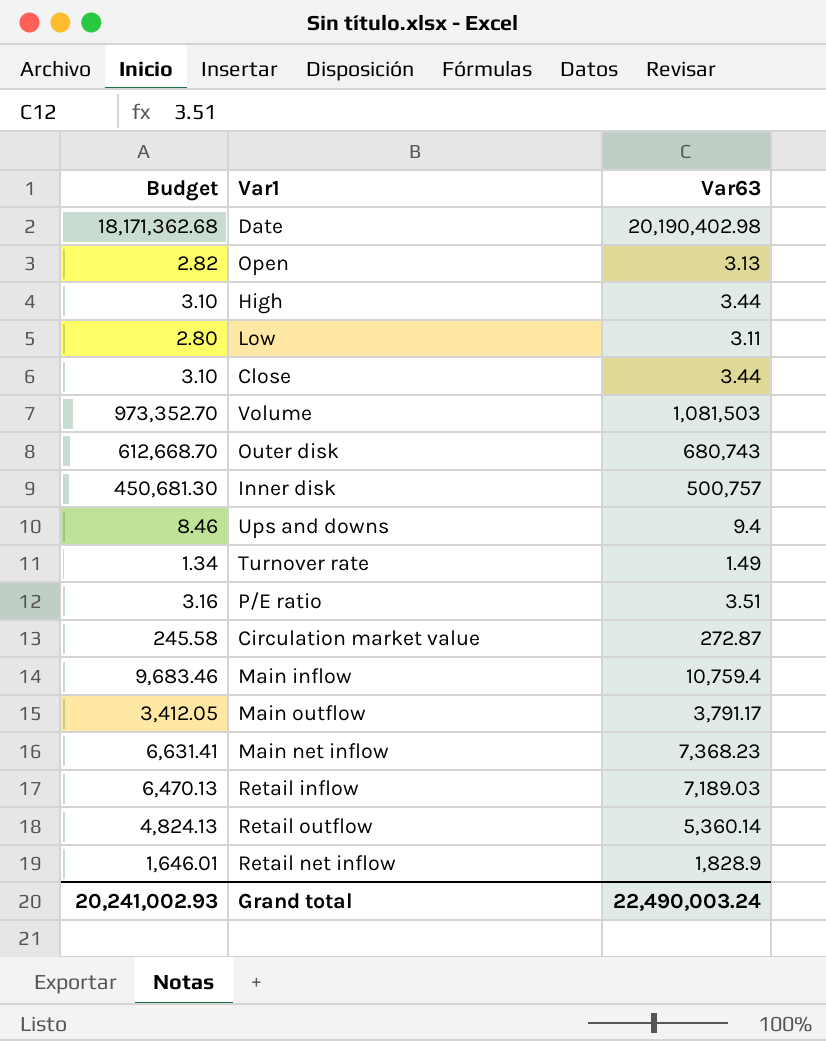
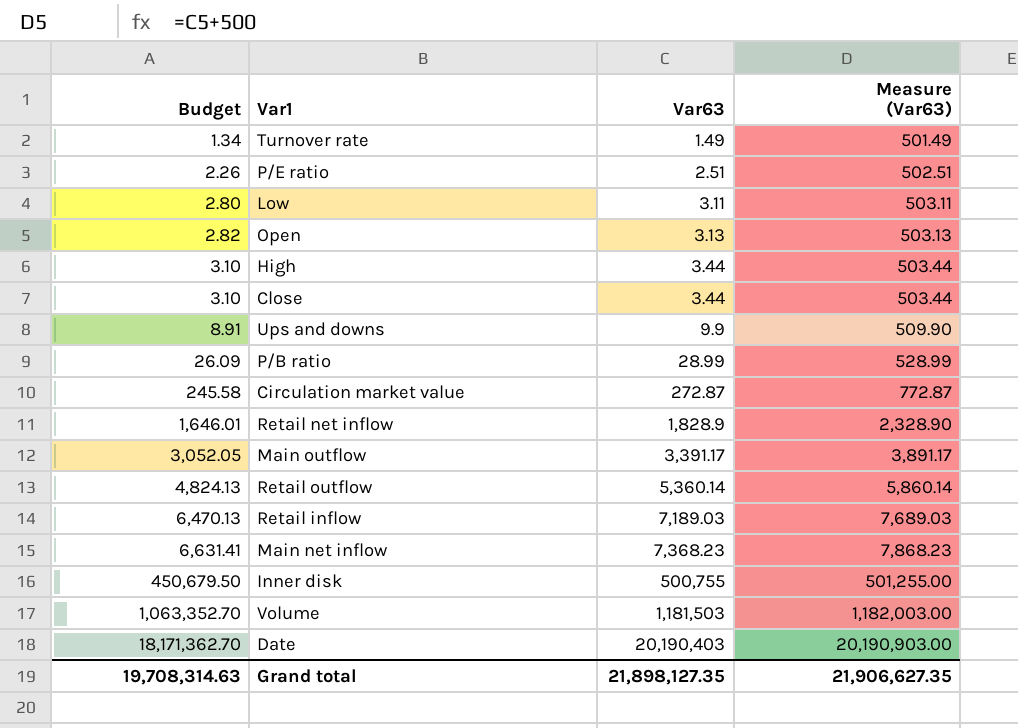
row order: none -> Budget ascending
column Measure (Var63) | formula: none -> [Var63] + 500
row Outer disk: 612,668.70 | 680,743 -> none
row Main inflow: 9,683.46 | 10,759.4 -> none
P/E ratio | Budget: 3.16 -> 2.26
P/E ratio | Var63: 3.51 -> 2.51
Ups and downs | Budget: 8.46 -> 8.91
Ups and downs | Var63: 9.4 -> 9.9
row P/B ratio: none -> 26.09 | 28.99 | 528.99
Main outflow | Budget: 3,412.05 -> 3,052.05
Main outflow | Var63: 3,791.17 -> 3,391.17
Inner disk | Budget: 450,681.30 -> 450,679.50
Inner disk | Var63: 500,757 -> 500,755
Volume | Budget: 973,352.70 -> 1,063,352.70
Volume | Var63: 1,081,503 -> 1,181,503
Date | Budget: 18,171,362.68 -> 18,171,362.70
Date | Var63: 20,190,402.98 -> 20,190,403
Grand total | Budget: 20,241,002.93 -> 19,708,314.63
Grand total | Var63: 22,490,003.24 -> 21,898,127.35

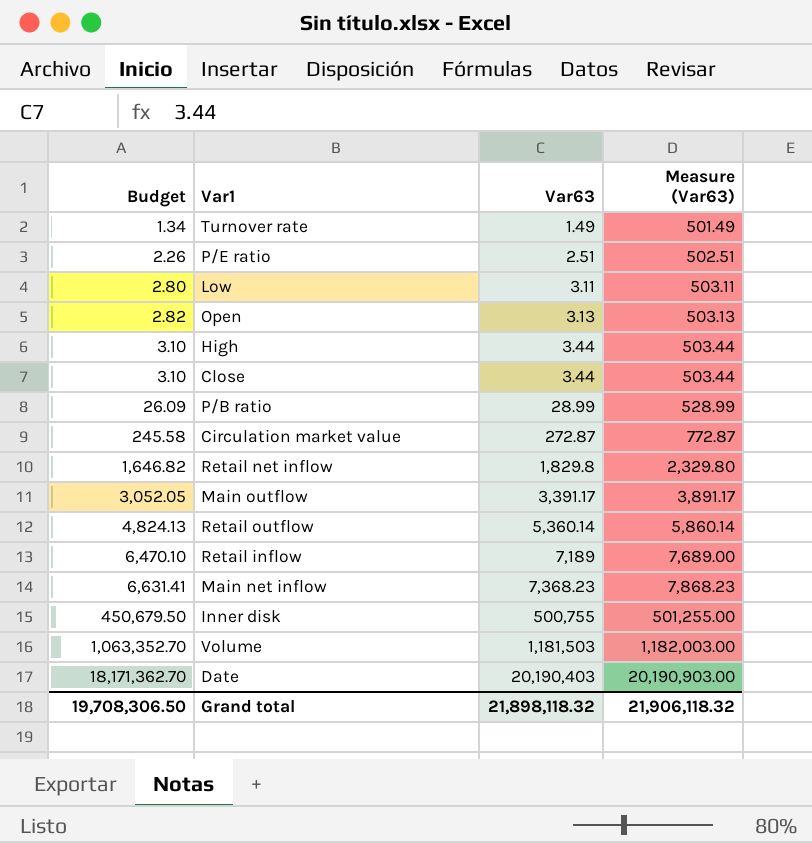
row Ups and downs: 8.91 | 9.9 | 509.90 -> none
Retail net inflow | Budget: 1,646.01 -> 1,646.82
Retail net inflow | Var63: 1,828.9 -> 1,829.8
Retail net inflow | Measure (Var63): 2,328.90 -> 2,329.80
Retail inflow | Budget: 6,470.13 -> 6,470.10
Retail inflow | Var63: 7,189.03 -> 7,189
Retail inflow | Measure (Var63): 7,689.03 -> 7,689.00
Grand total | Budget: 19,708,314.63 -> 19,708,306.50
Grand total | Var63: 21,898,127.35 -> 21,898,118.32
Grand total | Measure (Var63): 21,906,627.35 -> 21,906,118.32

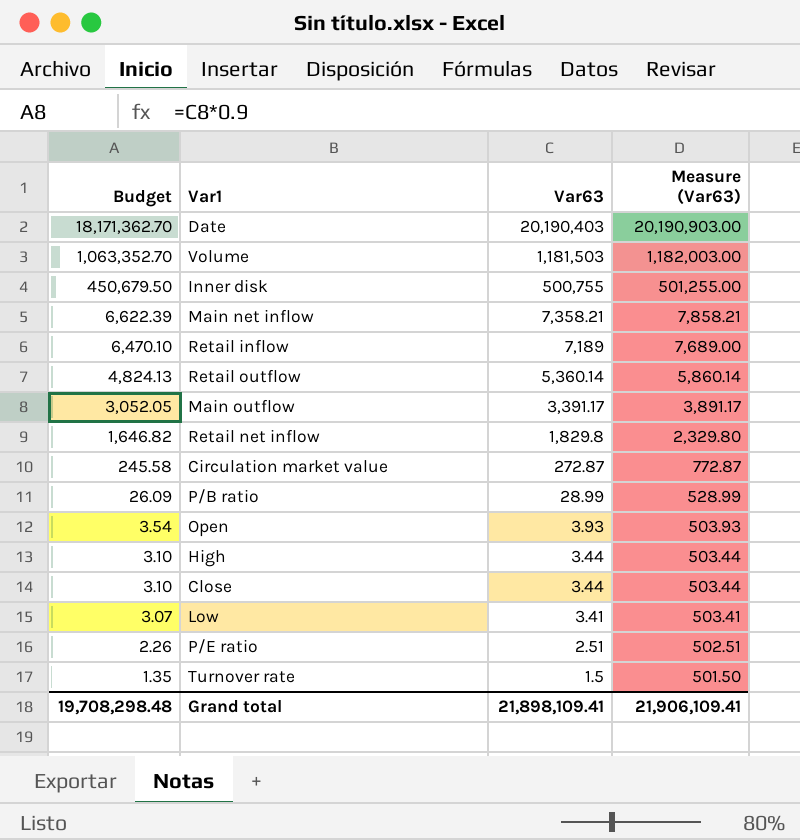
row order: Budget ascending -> Budget descending
Main net inflow | Budget: 6,631.41 -> 6,622.39
Main net inflow | Var63: 7,368.23 -> 7,358.21
Main net inflow | Measure (Var63): 7,868.23 -> 7,858.21
Open | Budget: 2.82 -> 3.54
Open | Var63: 3.13 -> 3.93
Open | Measure (Var63): 503.13 -> 503.93
Low | Budget: 2.80 -> 3.07
Low | Var63: 3.11 -> 3.41
Low | Measure (Var63): 503.11 -> 503.41
Turnover rate | Budget: 1.34 -> 1.35
Turnover rate | Var63: 1.49 -> 1.5
Turnover rate | Measure (Var63): 501.49 -> 501.50
Grand total | Budget: 19,708,306.50 -> 19,708,298.48
Grand total | Var63: 21,898,118.32 -> 21,898,109.41
Grand total | Measure (Var63): 21,906,118.32 -> 21,906,109.41

